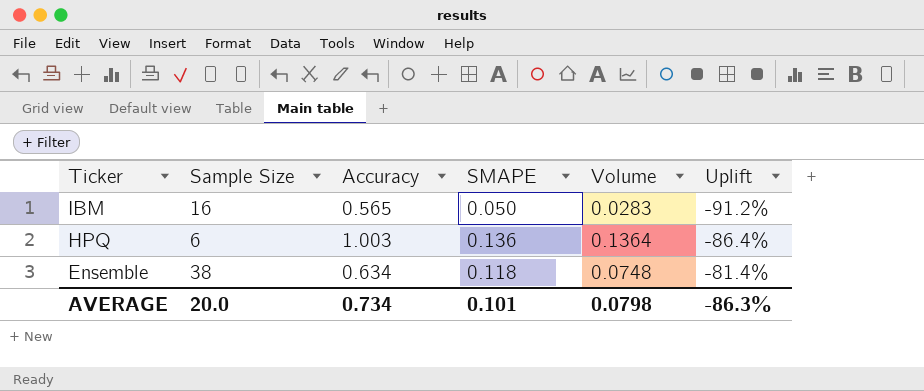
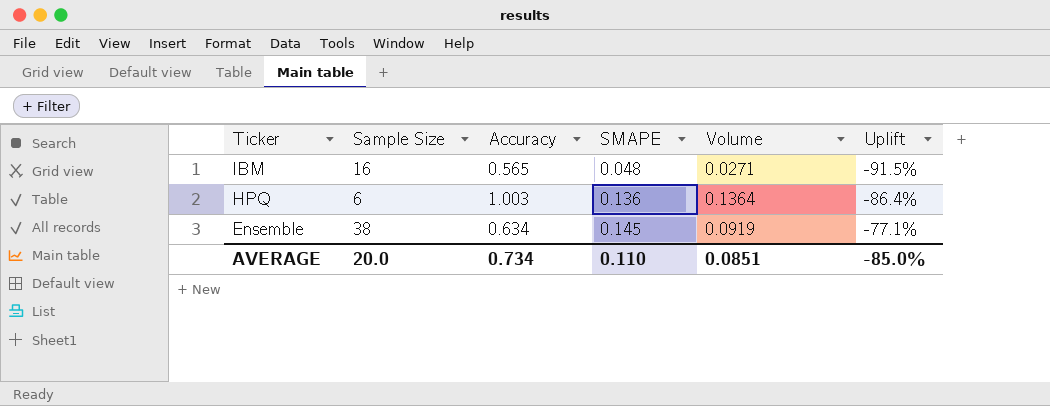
IBM | SMAPE: 0.050 -> 0.048
IBM | Volume: 0.0283 -> 0.0271
IBM | Uplift: -91.2% -> -91.5%
Ensemble | SMAPE: 0.118 -> 0.145
Ensemble | Volume: 0.0748 -> 0.0919
Ensemble | Uplift: -81.4% -> -77.1%
AVERAGE | SMAPE: 0.101 -> 0.110
AVERAGE | Volume: 0.0798 -> 0.0851
AVERAGE | Uplift: -86.3% -> -85.0%

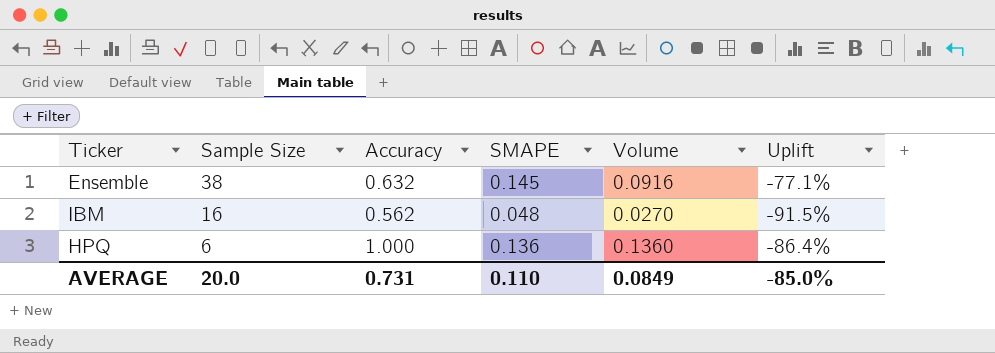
row order: Ticker descending -> Sample Size descending
Ensemble | Accuracy: 0.634 -> 0.632
Ensemble | Volume: 0.0919 -> 0.0916
IBM | Accuracy: 0.565 -> 0.562
IBM | Volume: 0.0271 -> 0.0270
HPQ | Accuracy: 1.003 -> 1.000
HPQ | Volume: 0.1364 -> 0.1360
AVERAGE | Accuracy: 0.734 -> 0.731
AVERAGE | Volume: 0.0851 -> 0.0849

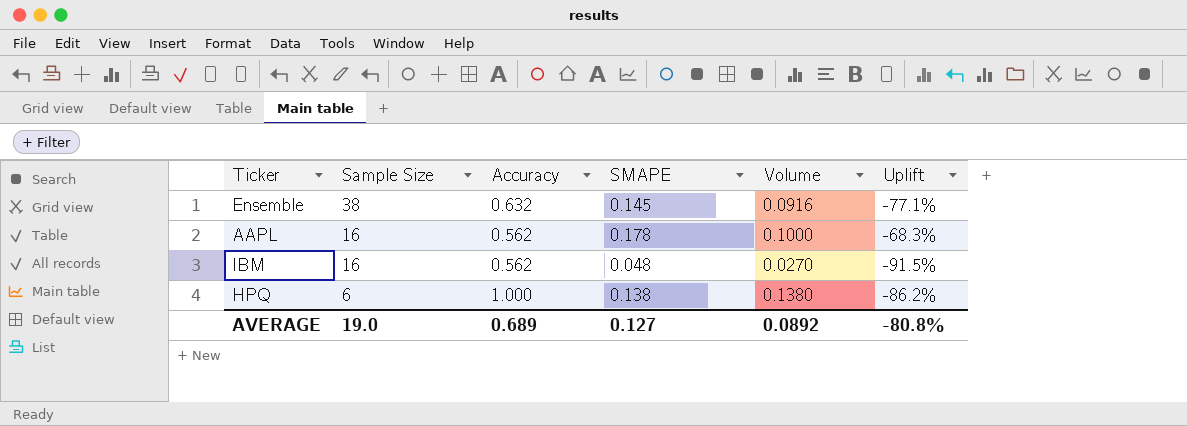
row AAPL: none -> 16 | 0.562 | 0.178 | 0.1000 | -68.3%
HPQ | SMAPE: 0.136 -> 0.138
HPQ | Volume: 0.1360 -> 0.1380
HPQ | Uplift: -86.4% -> -86.2%
AVERAGE | Sample Size: 20.0 -> 19.0
AVERAGE | Accuracy: 0.731 -> 0.689
AVERAGE | SMAPE: 0.110 -> 0.127
AVERAGE | Volume: 0.0849 -> 0.0892
AVERAGE | Uplift: -85.0% -> -80.8%

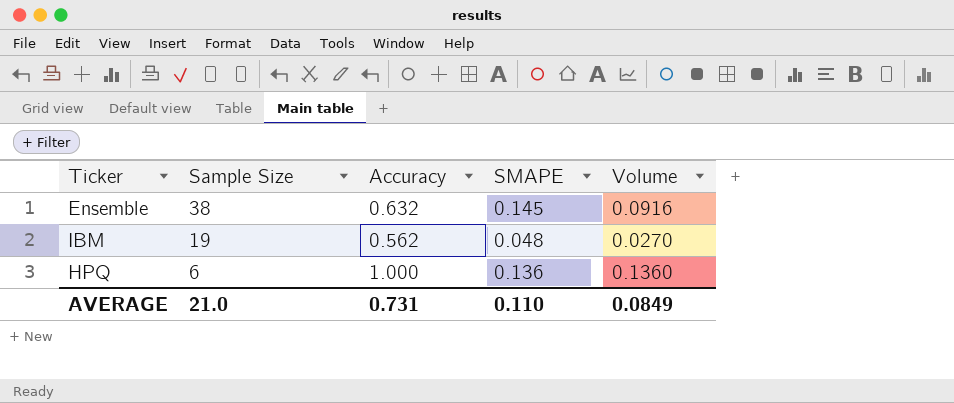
column Uplift | formula: ([SMAPE] - [Accuracy]) / [Accuracy] -> none
row AAPL: 16 | 0.562 | 0.178 | 0.1000 | -68.3% -> none
IBM | Sample Size: 16 -> 19
HPQ | SMAPE: 0.138 -> 0.136
HPQ | Volume: 0.1380 -> 0.1360
AVERAGE | Sample Size: 19.0 -> 21.0
AVERAGE | Accuracy: 0.689 -> 0.731
AVERAGE | SMAPE: 0.127 -> 0.110
AVERAGE | Volume: 0.0892 -> 0.0849

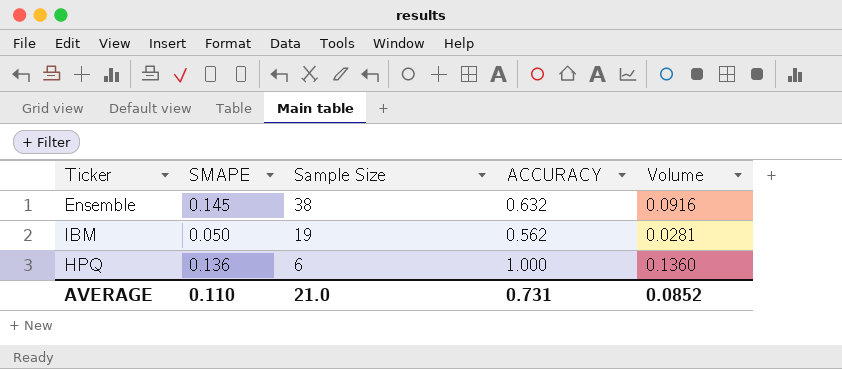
column SMAPE | position: 4 -> 2
column name: Accuracy -> ACCURACY
IBM | SMAPE: 0.048 -> 0.050
IBM | Volume: 0.0270 -> 0.0281
AVERAGE | Volume: 0.0849 -> 0.0852

